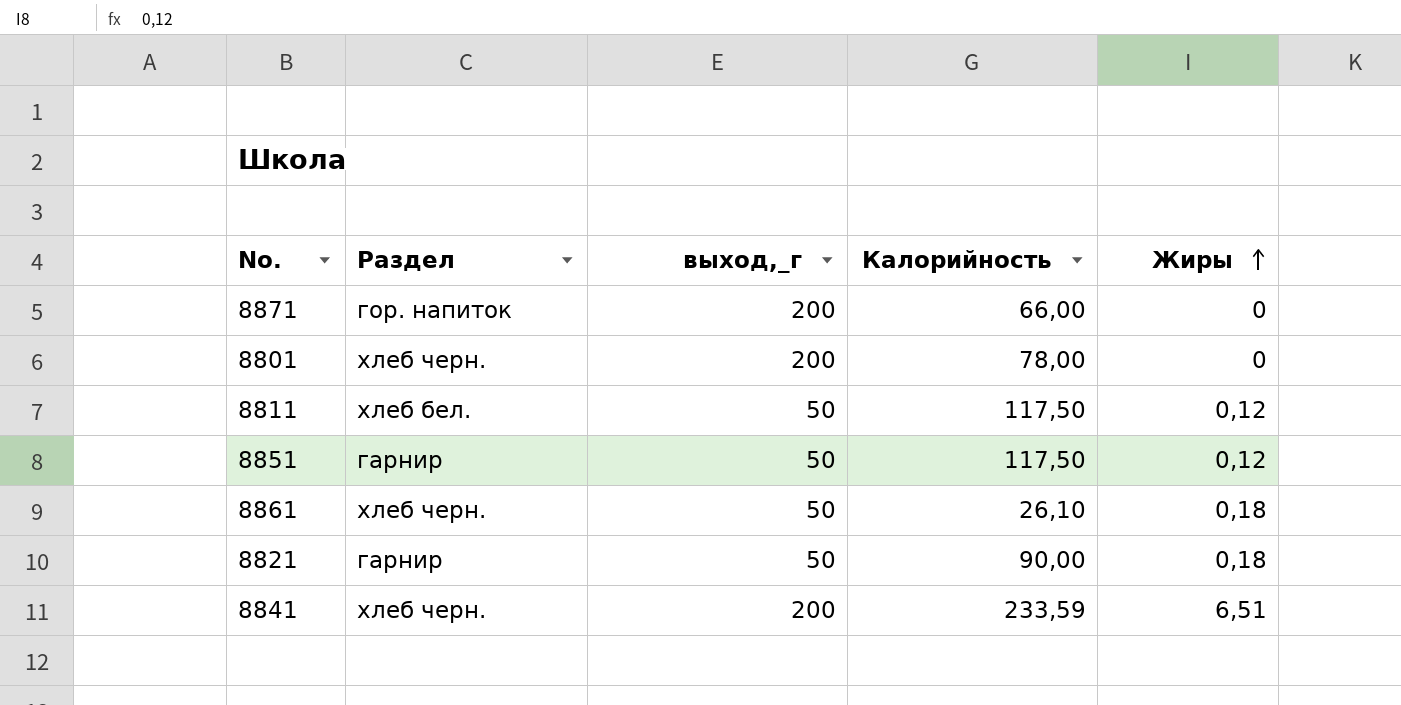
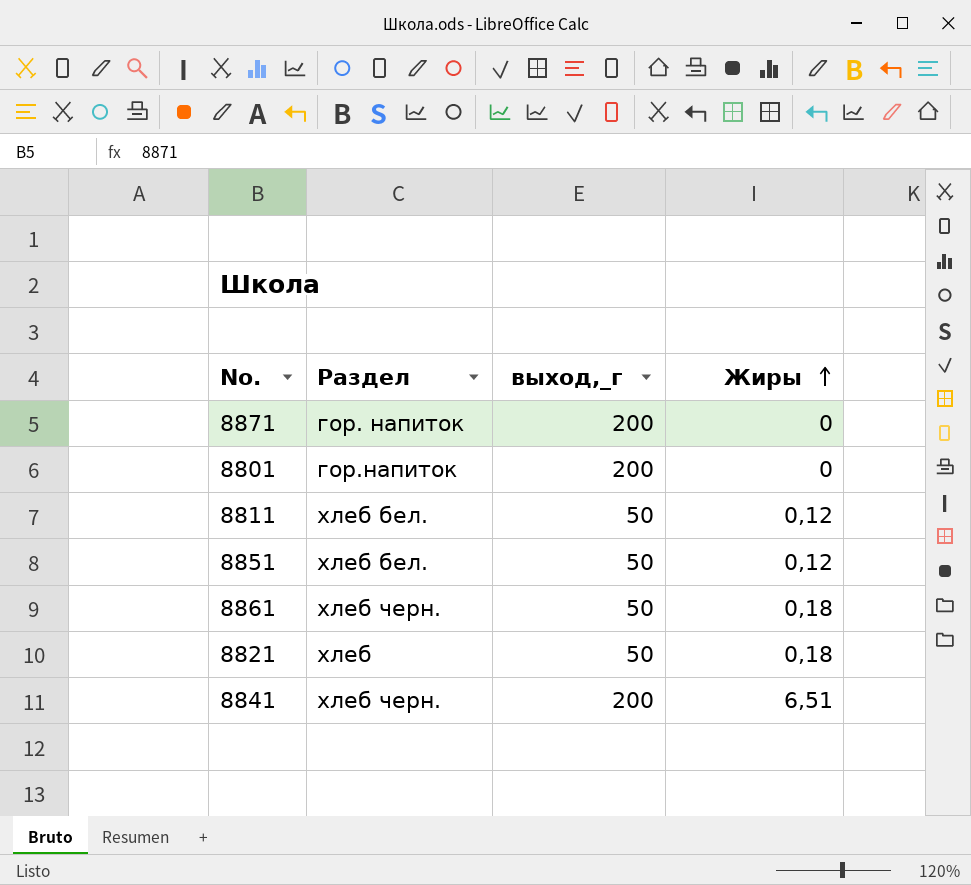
column Калорийность | position: 4 -> none
8801 | Раздел: хлеб черн. -> гор.напиток
8851 | Раздел: гарнир -> хлеб бел.
8821 | Раздел: гарнир -> хлеб

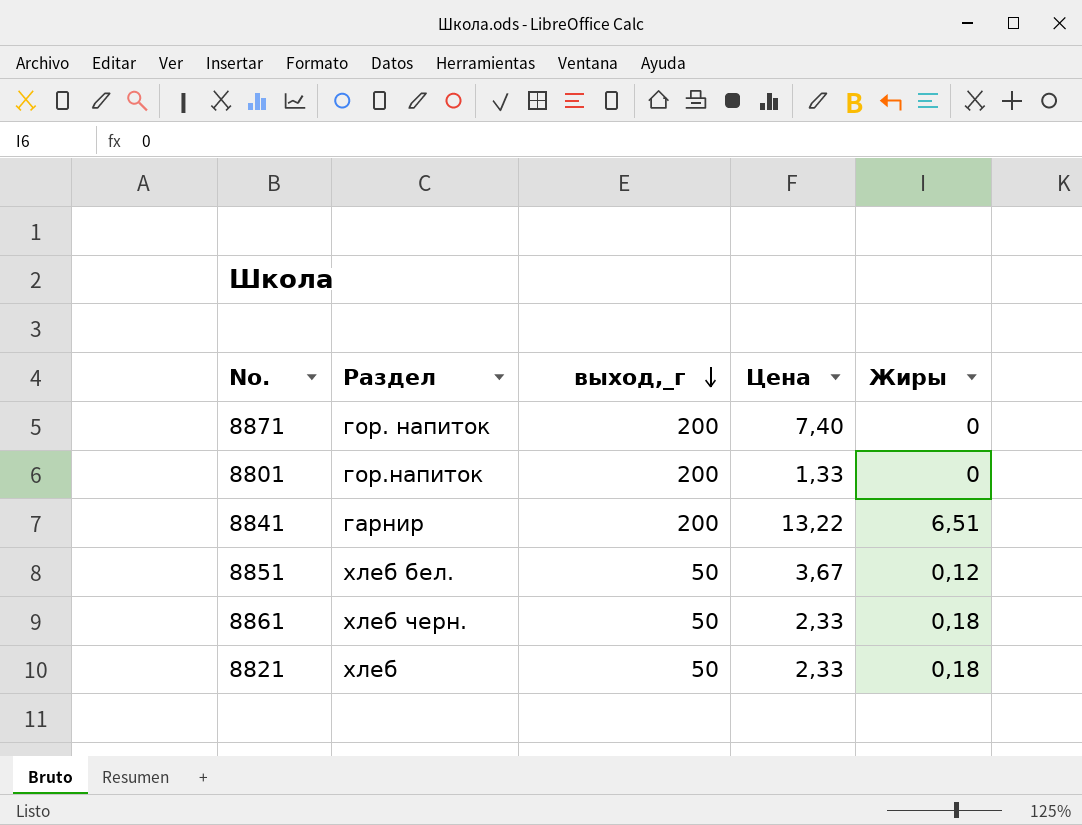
row order: Жиры ascending -> выход,_г descending
column Цена | position: none -> 4
row 8811: хлеб бел. | 50 | 0,12 -> none
8841 | Раздел: хлеб черн. -> гарнир

